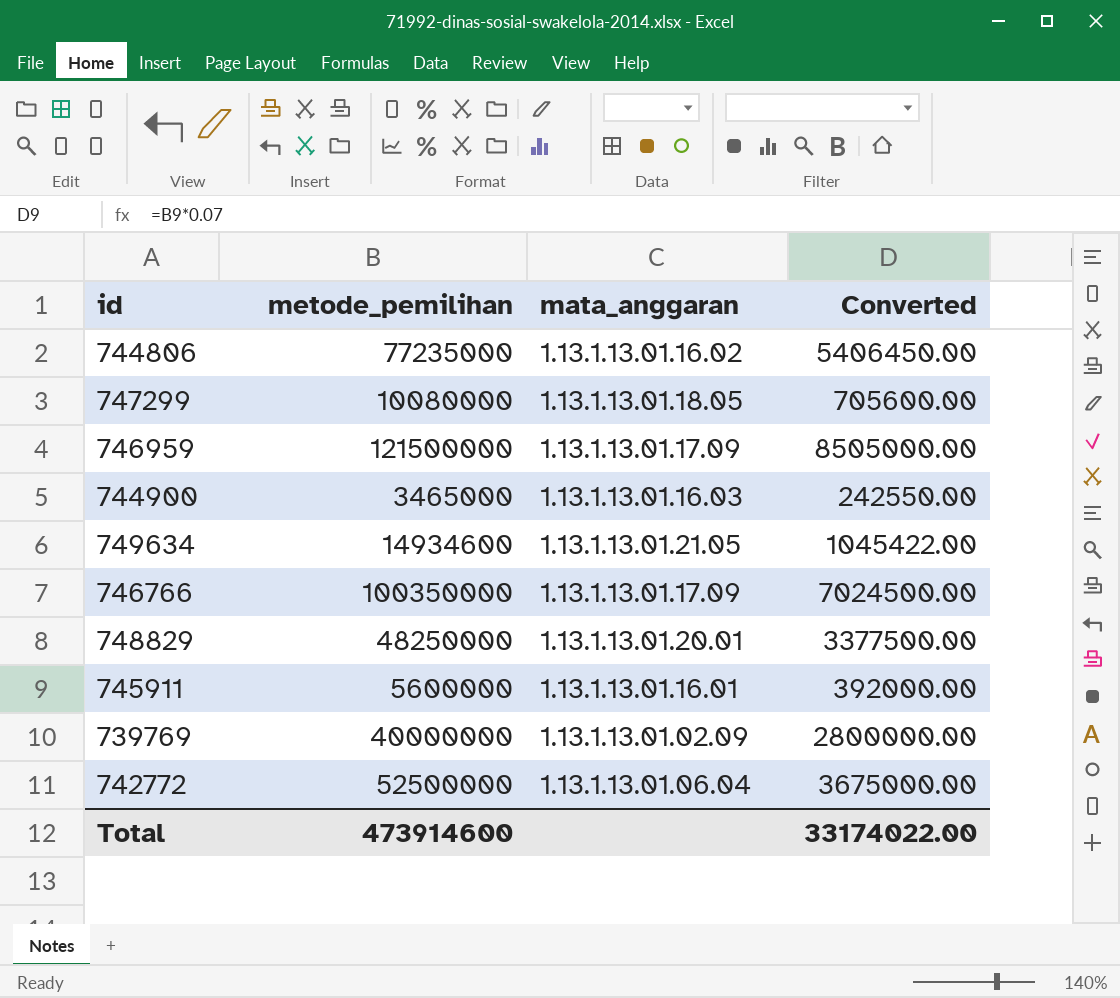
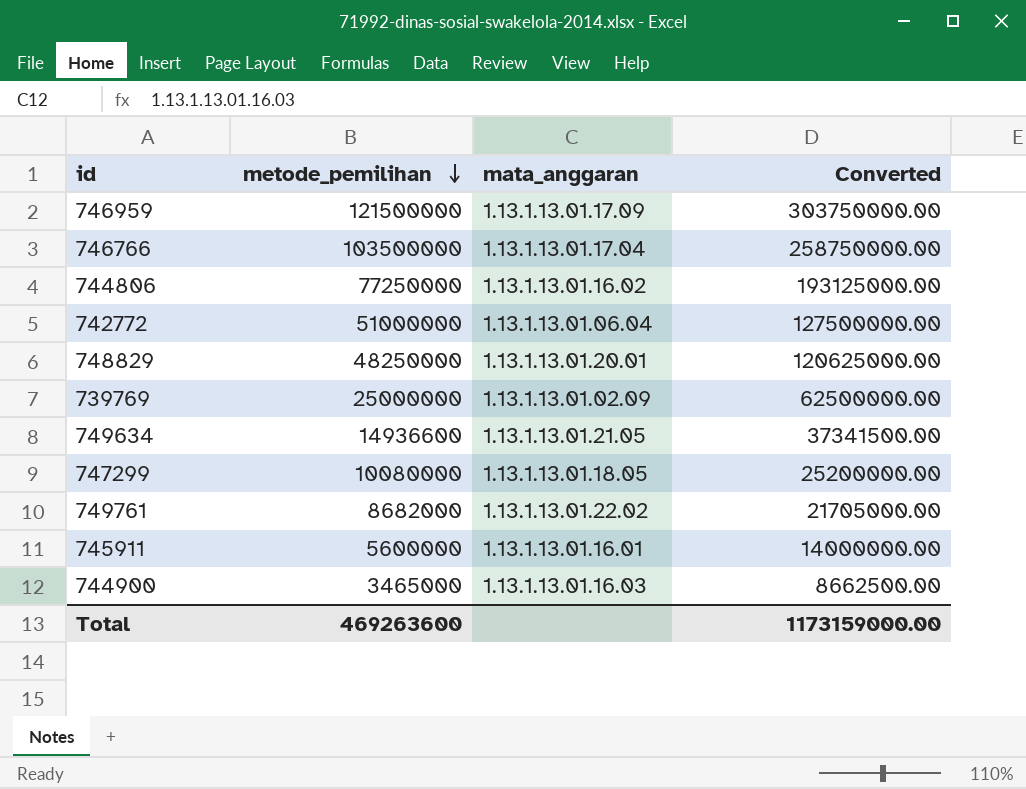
row order: none -> metode_pemilihan descending
column Converted | formula: [metode_pemilihan] * 0.07 -> [metode_pemilihan] * 2.5
746766 | metode_pemilihan: 100350000 -> 103500000
746766 | mata_anggaran: 1.13.1.13.01.17.09 -> 1.13.1.13.01.17.04
744806 | metode_pemilihan: 77235000 -> 77250000
742772 | metode_pemilihan: 52500000 -> 51000000
739769 | metode_pemilihan: 40000000 -> 25000000
749634 | metode_pemilihan: 14934600 -> 14936600
row 749761: none -> 8682000 | 1.13.1.13.01.22.02 | 21705000.00
Total | metode_pemilihan: 473914600 -> 469263600
Total | Converted: 33174022.00 -> 1173159000.00

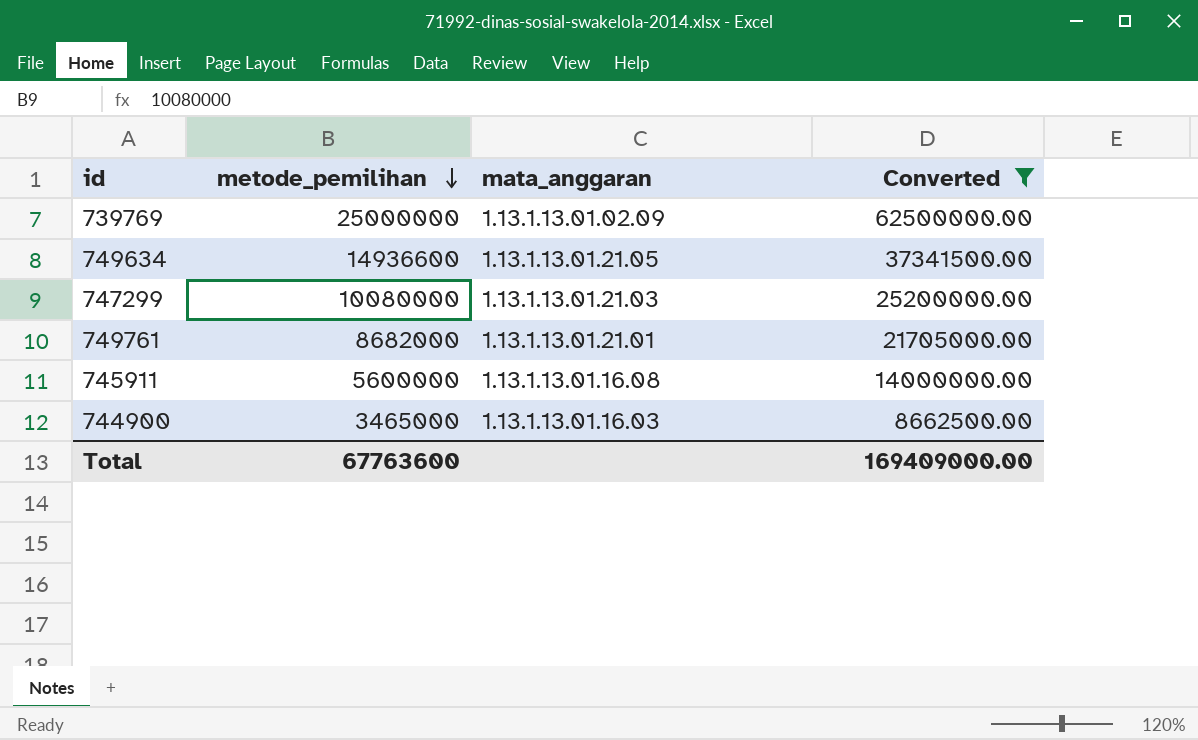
filter: none -> Converted <= 62500000.00
747299 | mata_anggaran: 1.13.1.13.01.18.05 -> 1.13.1.13.01.21.03
749761 | mata_anggaran: 1.13.1.13.01.22.02 -> 1.13.1.13.01.21.01
745911 | mata_anggaran: 1.13.1.13.01.16.01 -> 1.13.1.13.01.16.08
Total | metode_pemilihan: 469263600 -> 67763600
Total | Converted: 1173159000.00 -> 169409000.00

